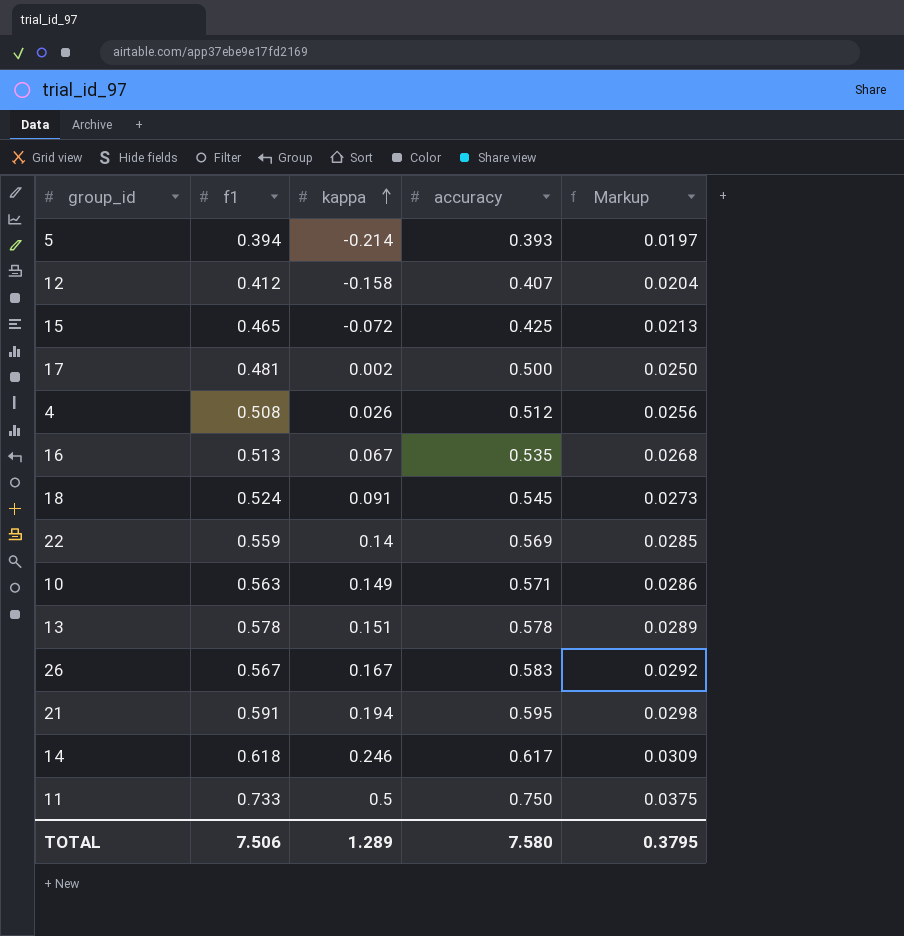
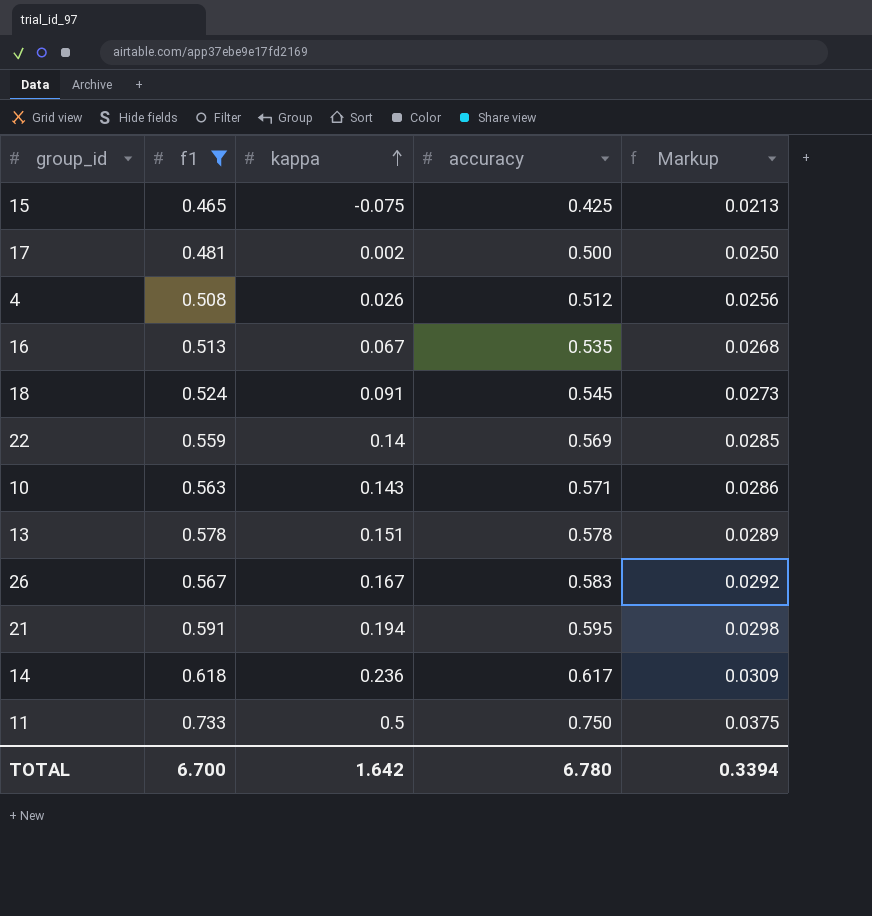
filter: none -> f1 >= 0.465
15 | kappa: -0.072 -> -0.075
10 | kappa: 0.149 -> 0.143
14 | kappa: 0.246 -> 0.236
TOTAL | f1: 7.506 -> 6.700
TOTAL | kappa: 1.289 -> 1.642
TOTAL | accuracy: 7.580 -> 6.780
TOTAL | Markup: 0.3795 -> 0.3394

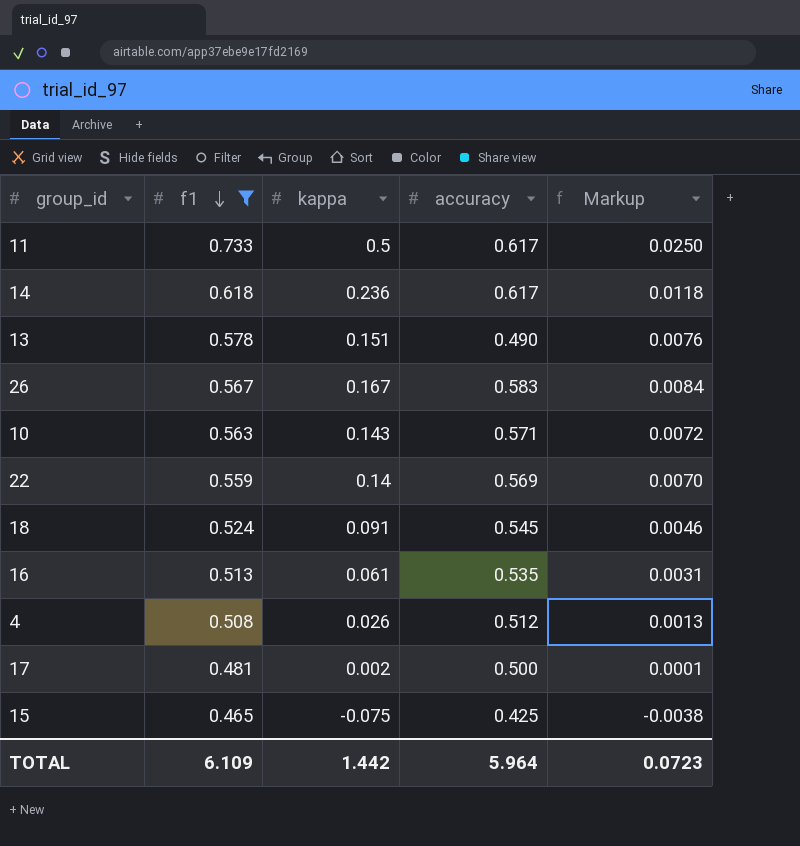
row order: kappa ascending -> f1 descending
column Markup | formula: [accuracy] * 0.05 -> [kappa] * 0.05
row 21: 0.591 | 0.194 | 0.595 | 0.0298 -> none
11 | accuracy: 0.750 -> 0.617
13 | accuracy: 0.578 -> 0.490
16 | kappa: 0.067 -> 0.061
TOTAL | f1: 6.700 -> 6.109
TOTAL | kappa: 1.642 -> 1.442
TOTAL | accuracy: 6.780 -> 5.964
TOTAL | Markup: 0.3394 -> 0.0723

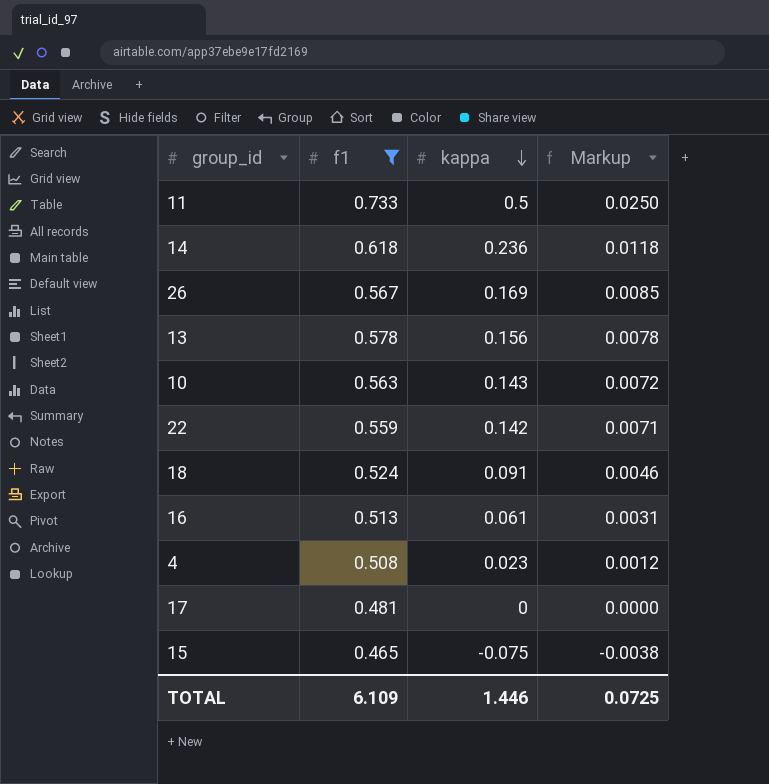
row order: f1 descending -> kappa descending
column accuracy | position: 4 -> none
26 | kappa: 0.167 -> 0.169
26 | Markup: 0.0084 -> 0.0085
13 | kappa: 0.151 -> 0.156
13 | Markup: 0.0076 -> 0.0078
22 | kappa: 0.14 -> 0.142
22 | Markup: 0.0070 -> 0.0071
4 | kappa: 0.026 -> 0.023
4 | Markup: 0.0013 -> 0.0012
17 | kappa: 0.002 -> 0
17 | Markup: 0.0001 -> 0.0000
TOTAL | kappa: 1.442 -> 1.446
TOTAL | Markup: 0.0723 -> 0.0725

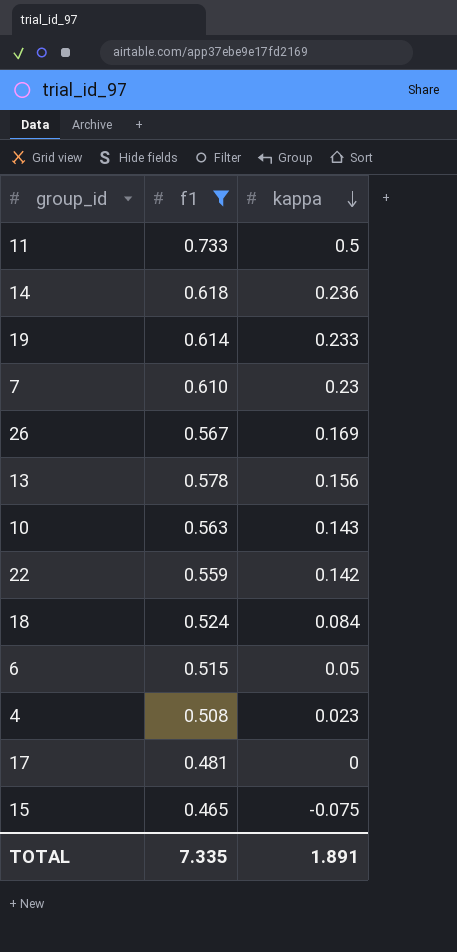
column Markup | formula: [kappa] * 0.05 -> none
row 16: 0.513 | 0.061 | 0.0031 -> none
row 19: none -> 0.614 | 0.233
row 7: none -> 0.610 | 0.23
18 | kappa: 0.091 -> 0.084
row 6: none -> 0.515 | 0.05
TOTAL | f1: 6.109 -> 7.335
TOTAL | kappa: 1.446 -> 1.891

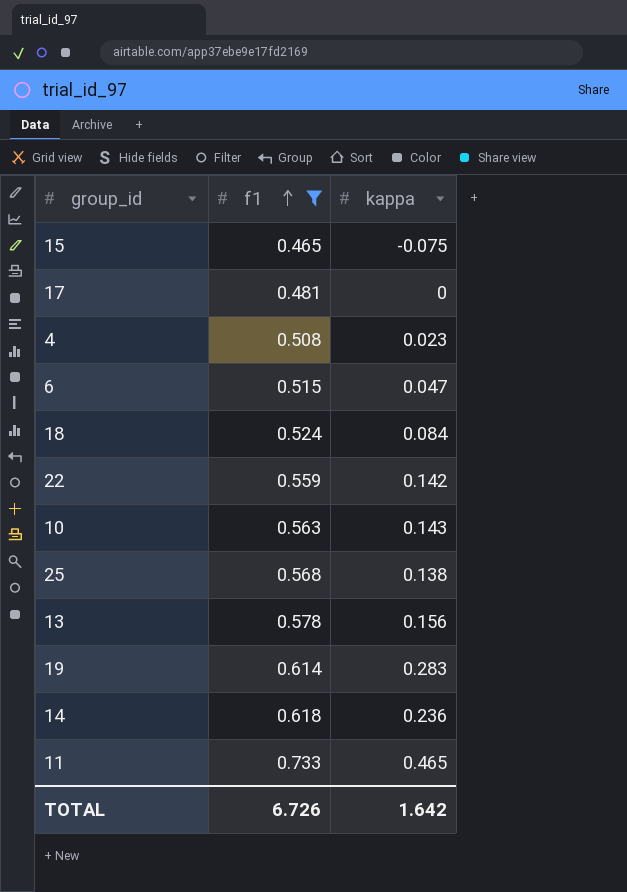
row order: kappa descending -> f1 ascending
row 7: 0.610 | 0.23 -> none
row 26: 0.567 | 0.169 -> none
6 | kappa: 0.05 -> 0.047
row 25: none -> 0.568 | 0.138
19 | kappa: 0.233 -> 0.283
11 | kappa: 0.5 -> 0.465
TOTAL | f1: 7.335 -> 6.726
TOTAL | kappa: 1.891 -> 1.642

